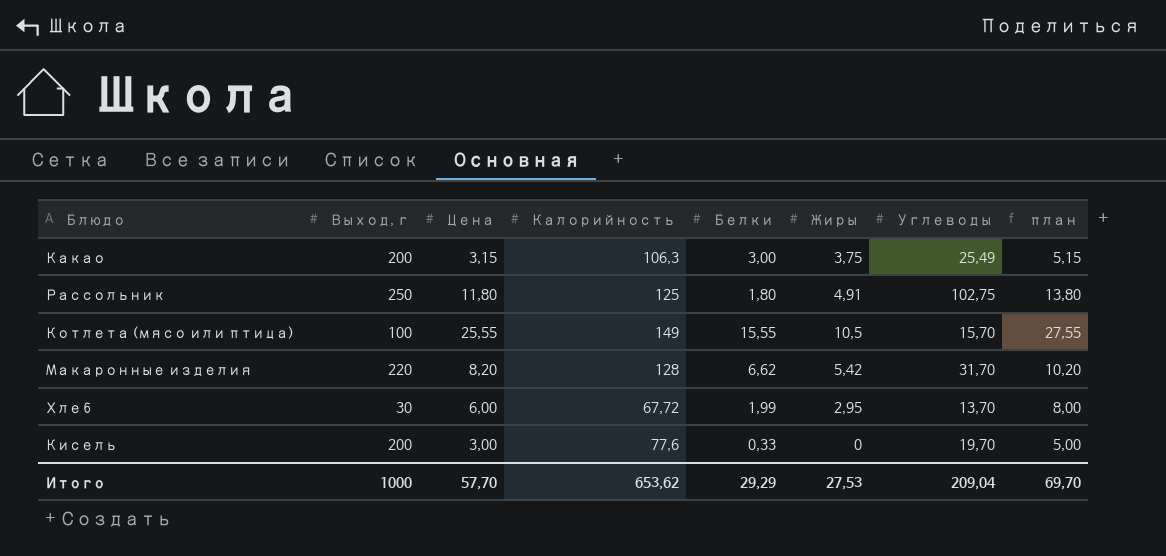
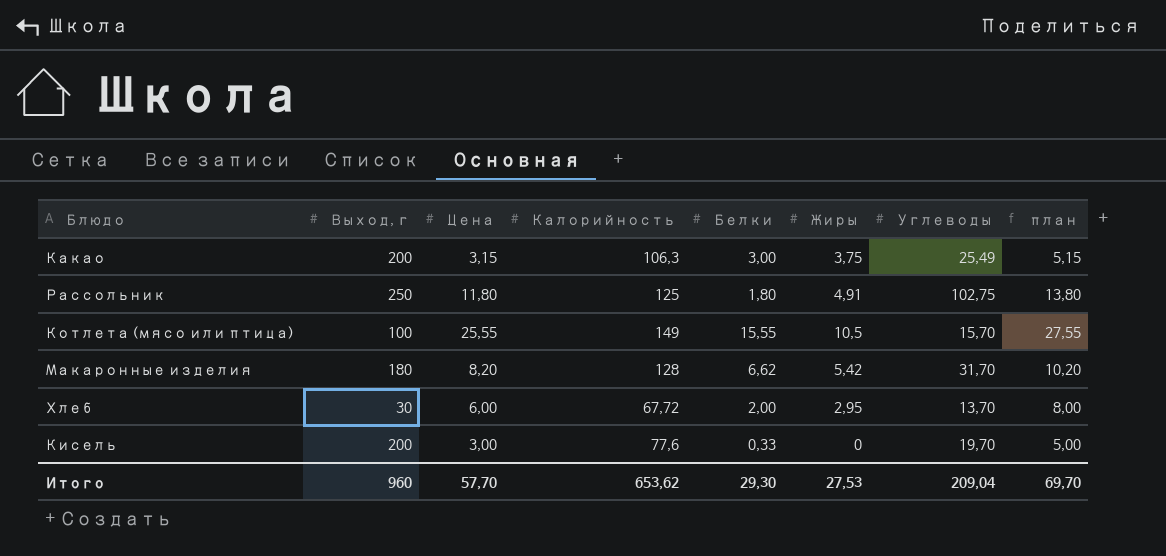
Макаронные изделия | Выход, г: 220 -> 180
Хлеб | Белки: 1,99 -> 2,00
Итого | Выход, г: 1000 -> 960
Итого | Белки: 29,29 -> 29,30

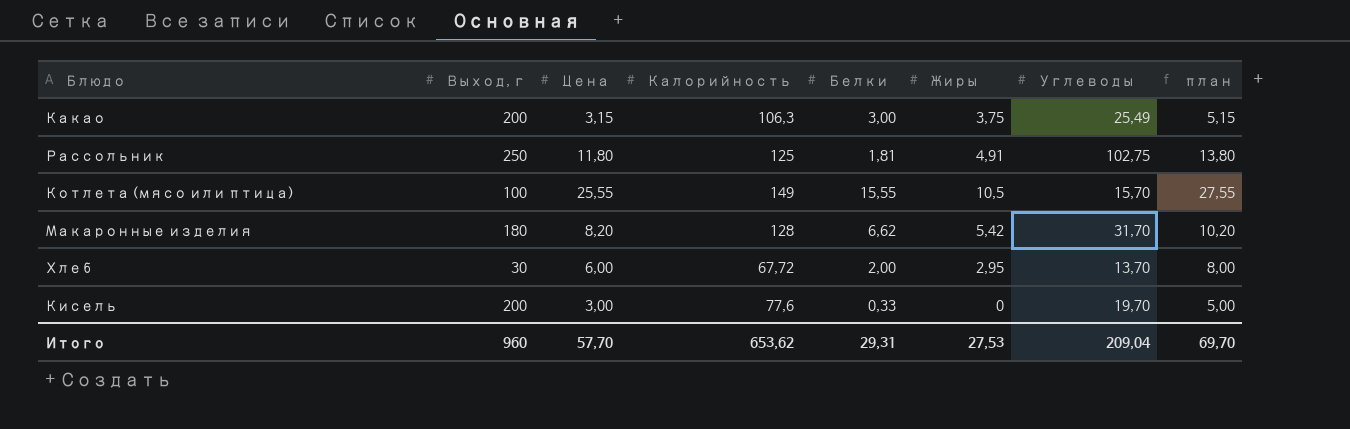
Рассольник | Белки: 1,80 -> 1,81
Итого | Белки: 29,30 -> 29,31

